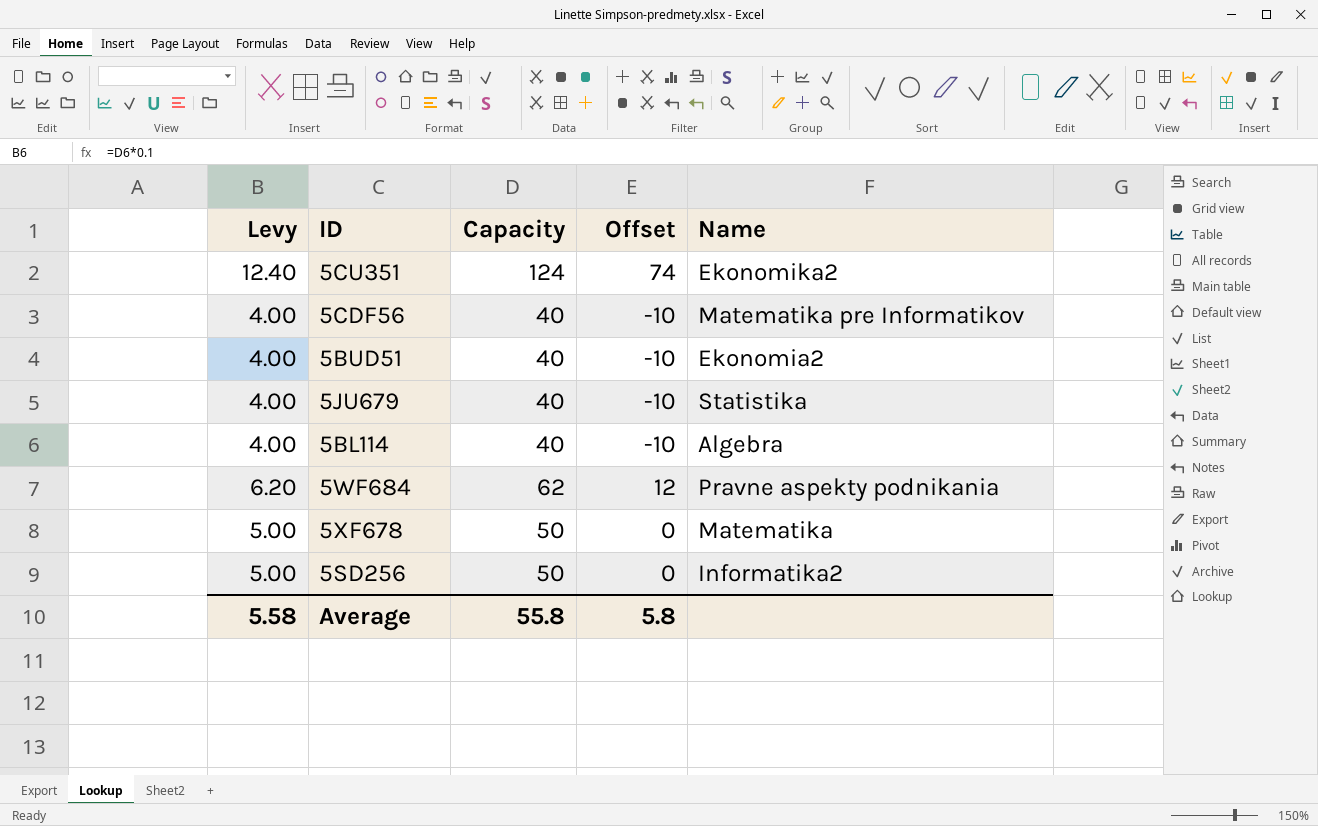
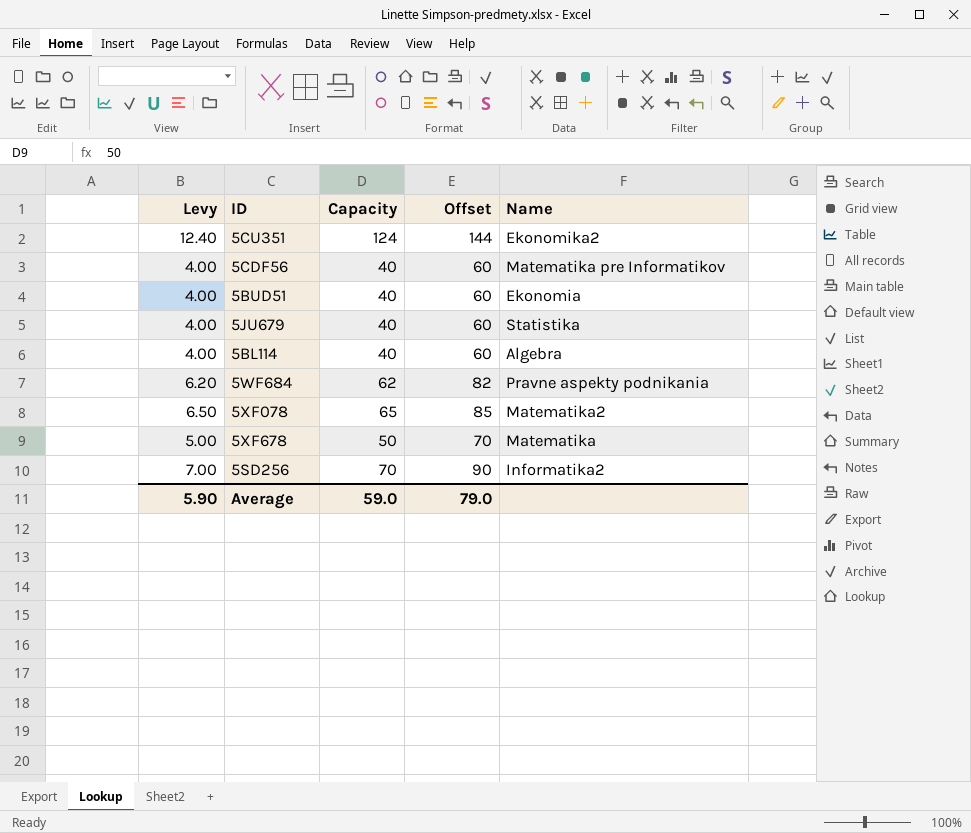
column Offset | formula: [Capacity] - 50 -> [Capacity] + 20
5BUD51 | Name: Ekonomia2 -> Ekonomia
row 5XF078: none -> 6.50 | 65 | 85 | Matematika2
5SD256 | Levy: 5.00 -> 7.00
5SD256 | Capacity: 50 -> 70
Average | Levy: 5.58 -> 5.90
Average | Capacity: 55.8 -> 59.0
Average | Offset: 5.8 -> 79.0

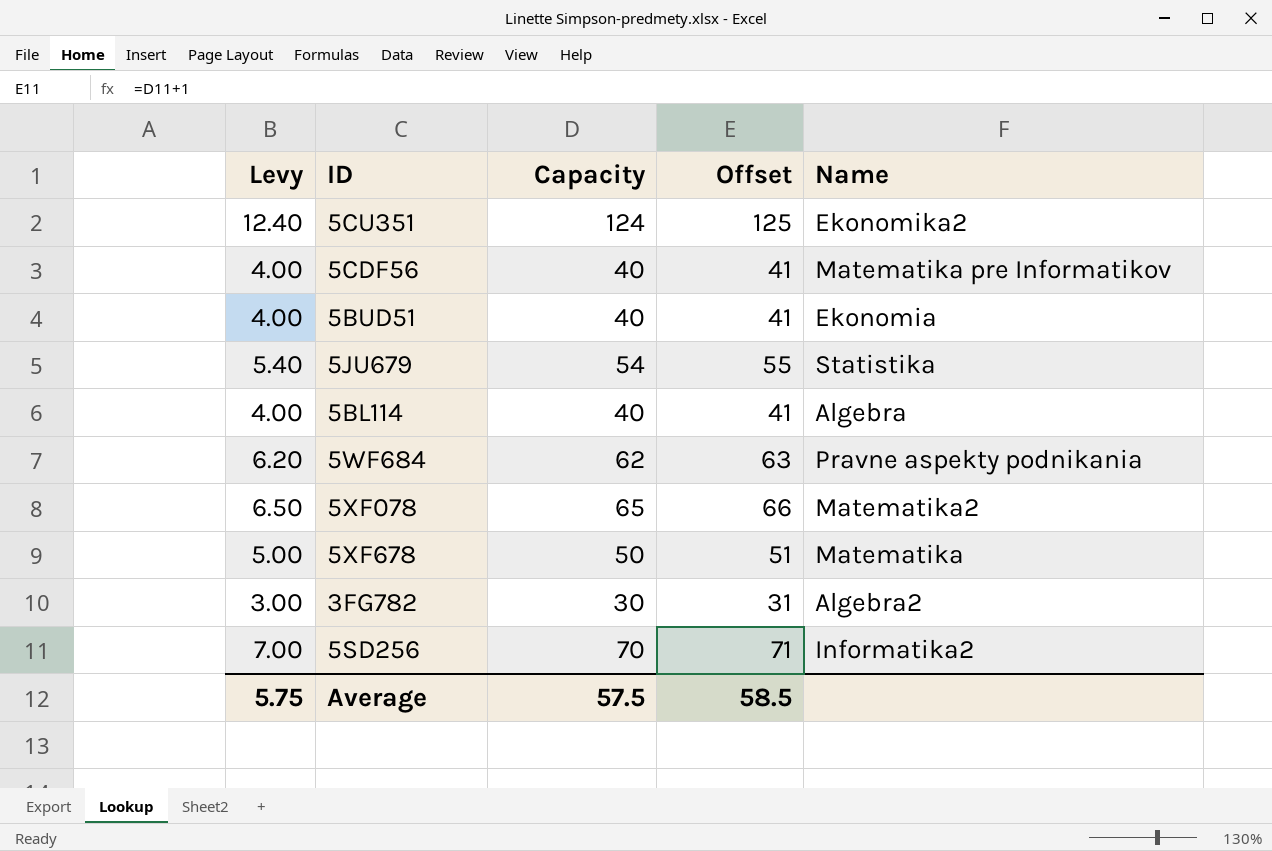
column Offset | formula: [Capacity] + 20 -> [Capacity] + 1
5JU679 | Levy: 4.00 -> 5.40
5JU679 | Capacity: 40 -> 54
row 3FG782: none -> 3.00 | 30 | 31 | Algebra2
Average | Levy: 5.90 -> 5.75
Average | Capacity: 59.0 -> 57.5
Average | Offset: 79.0 -> 58.5

